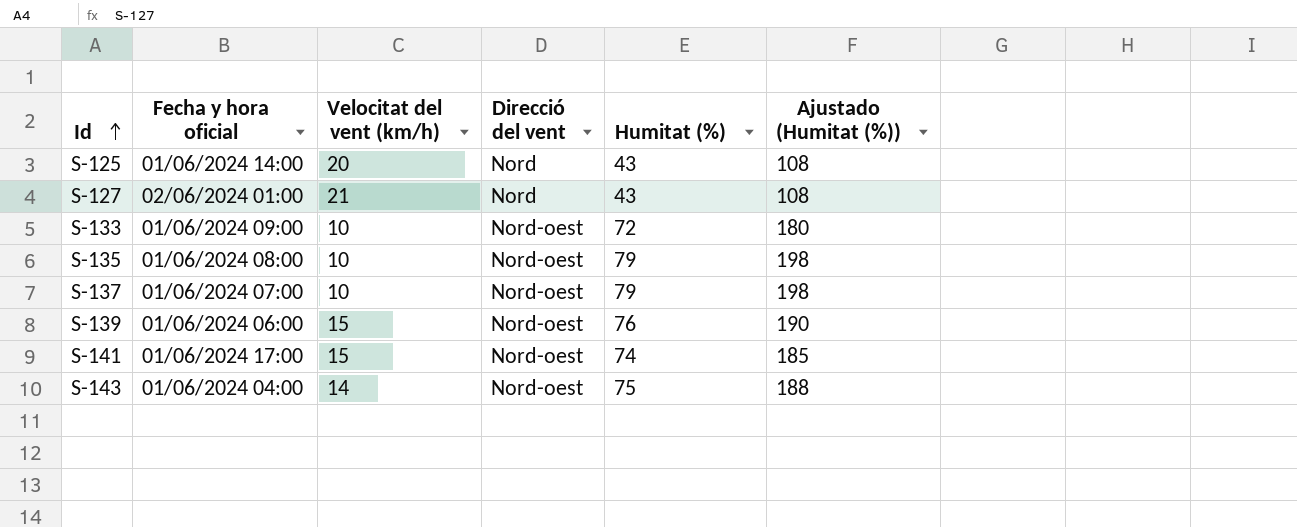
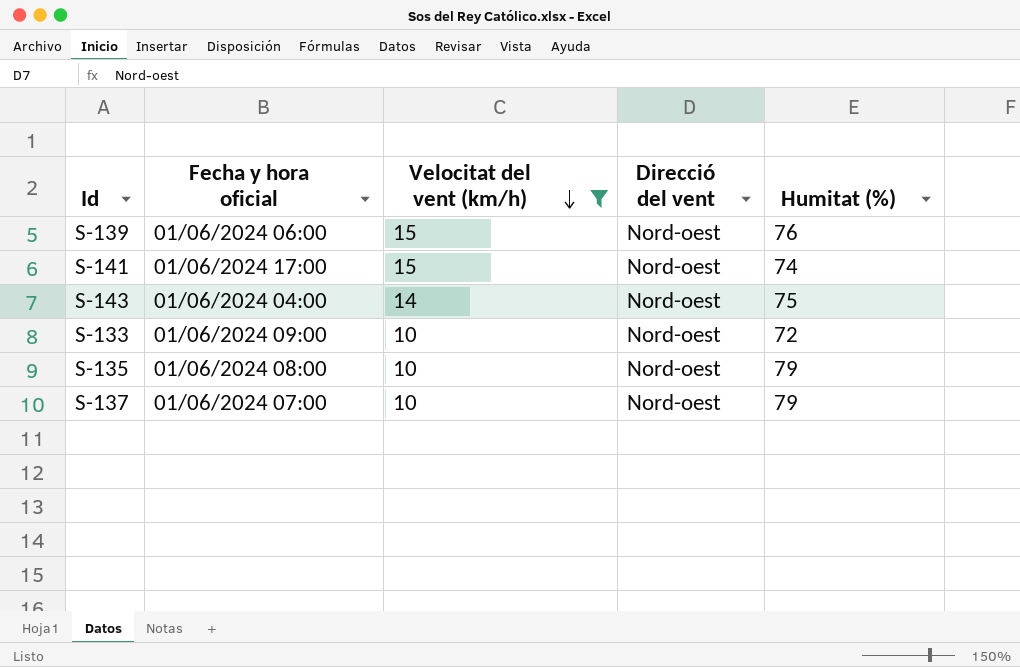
filter: none -> Velocitat del vent (km/h) <= 15
row order: Id ascending -> Velocitat del vent (km/h) descending
column Ajustado (Humitat (%)) | formula: [Humitat (%)] * 2,5 -> none

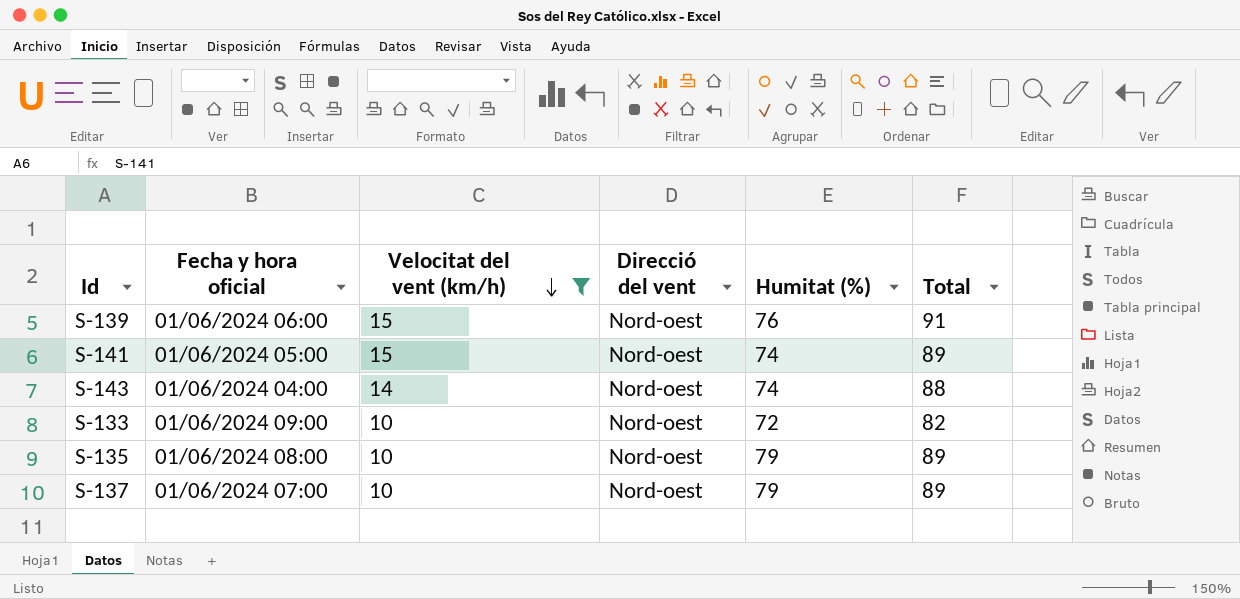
column Total | formula: none -> [Velocitat del vent (km/h)] + [Humitat (%)]
S-141 | Fecha y hora oficial: 01/06/2024 17:00 -> 01/06/2024 05:00
S-143 | Humitat (%): 75 -> 74

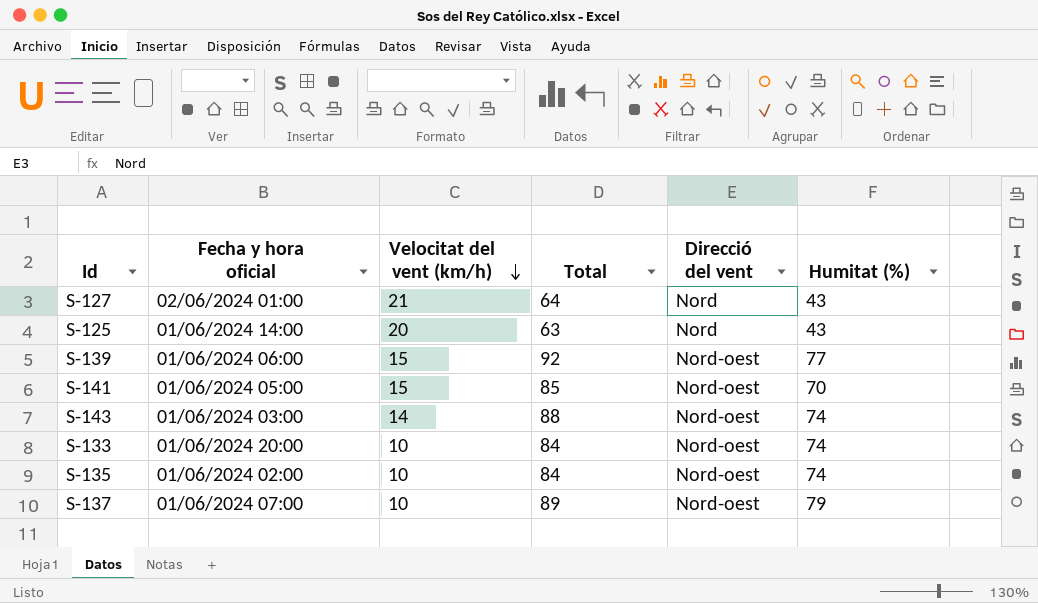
filter: Velocitat del vent (km/h) <= 15 -> none
column Total | position: 6 -> 4
S-139 | Total: 91 -> 92
S-139 | Humitat (%): 76 -> 77
S-141 | Total: 89 -> 85
S-141 | Humitat (%): 74 -> 70
S-143 | Fecha y hora oficial: 01/06/2024 04:00 -> 01/06/2024 03:00
S-133 | Fecha y hora oficial: 01/06/2024 09:00 -> 01/06/2024 20:00
S-133 | Total: 82 -> 84
S-133 | Humitat (%): 72 -> 74
S-135 | Fecha y hora oficial: 01/06/2024 08:00 -> 01/06/2024 02:00
S-135 | Total: 89 -> 84
S-135 | Humitat (%): 79 -> 74

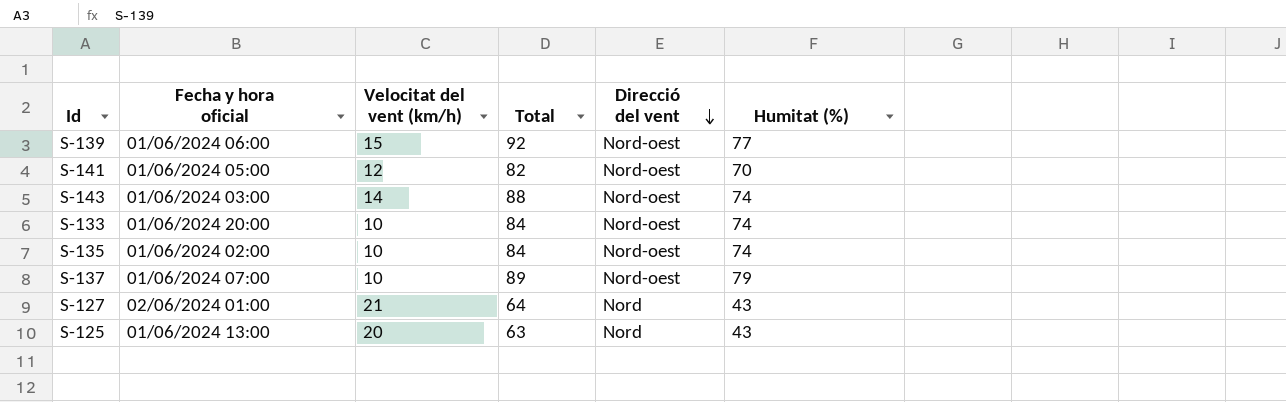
row order: Velocitat del vent (km/h) descending -> Direcció del vent descending
S-141 | Velocitat del vent (km/h): 15 -> 12
S-141 | Total: 85 -> 82
S-125 | Fecha y hora oficial: 01/06/2024 14:00 -> 01/06/2024 13:00

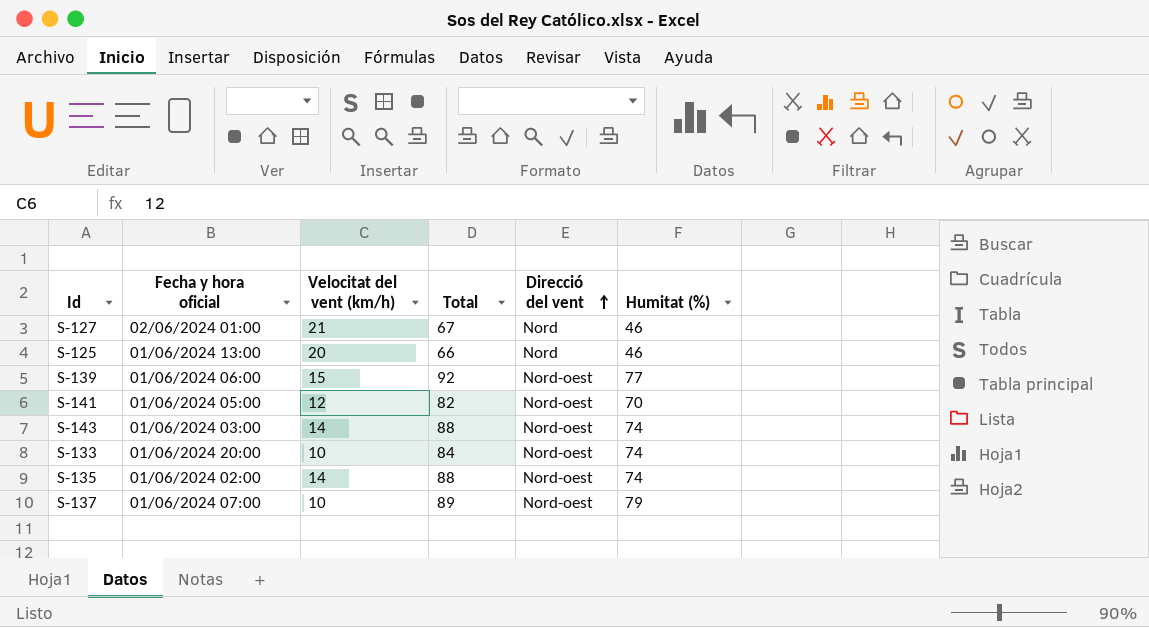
row order: Direcció del vent descending -> Direcció del vent ascending
S-127 | Total: 64 -> 67
S-127 | Humitat (%): 43 -> 46
S-125 | Total: 63 -> 66
S-125 | Humitat (%): 43 -> 46
S-135 | Velocitat del vent (km/h): 10 -> 14
S-135 | Total: 84 -> 88

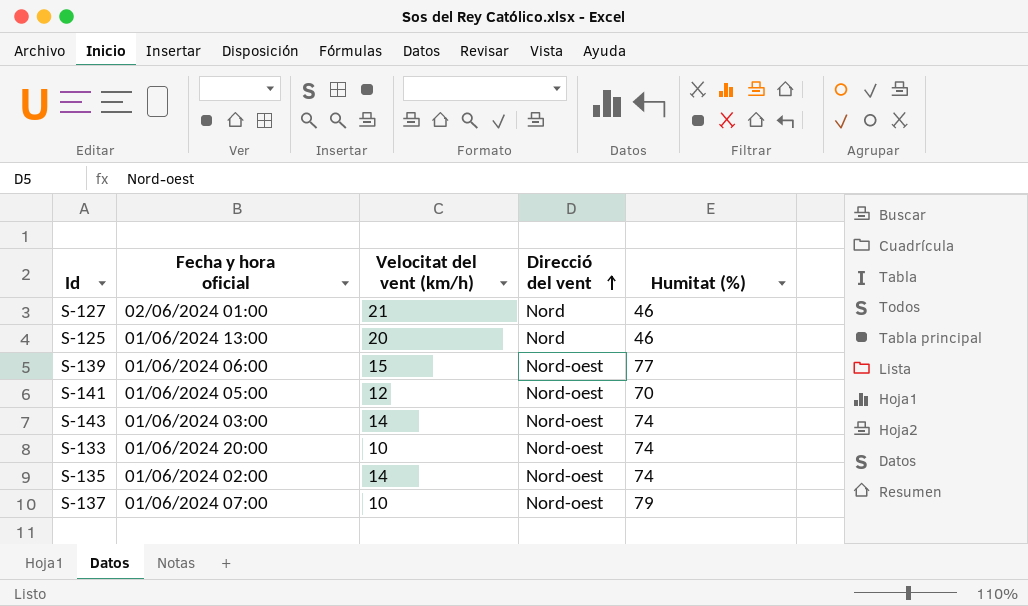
column Total | formula: [Velocitat del vent (km/h)] + [Humitat (%)] -> none

